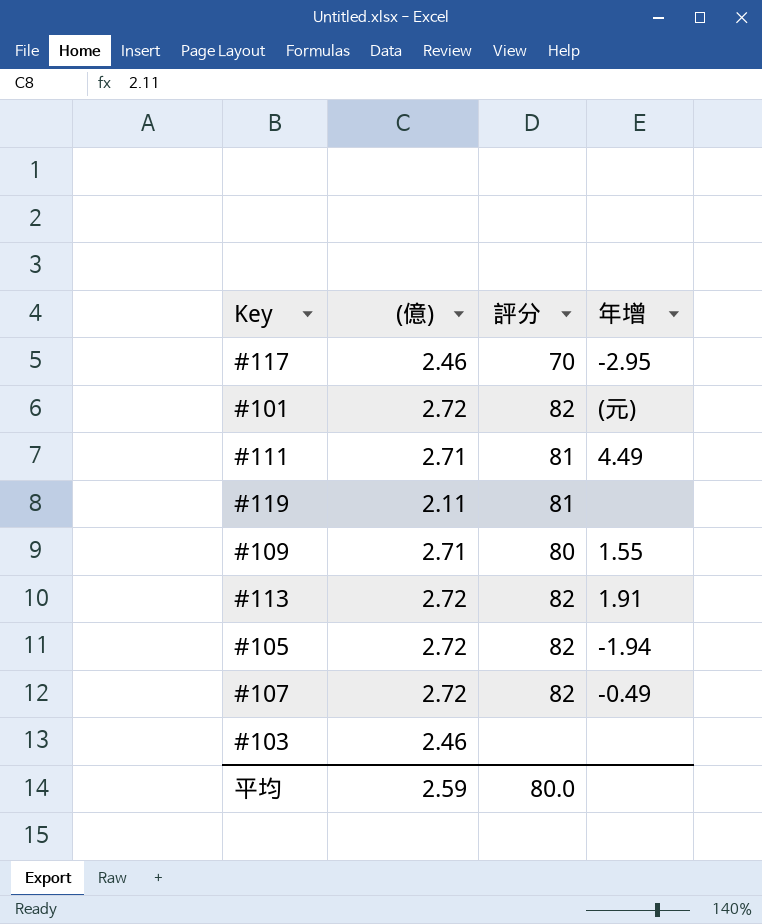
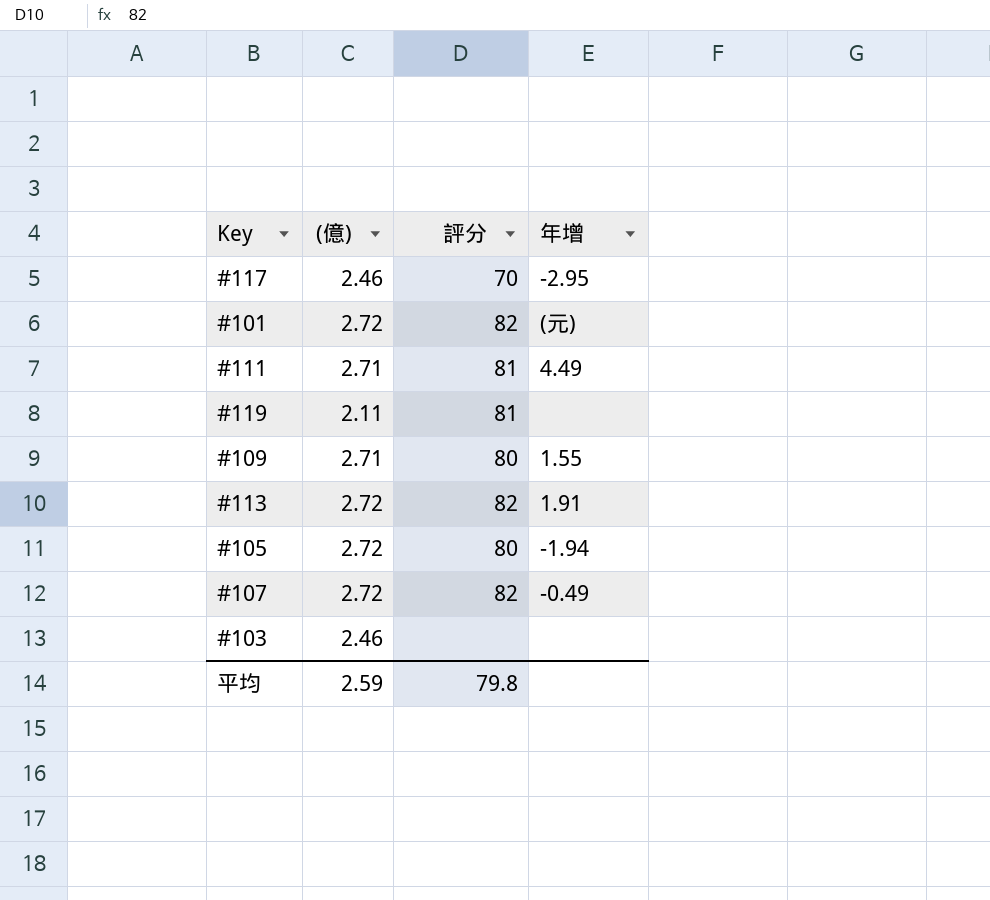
#105 | 評分: 82 -> 80
平均 | 評分: 80.0 -> 79.8

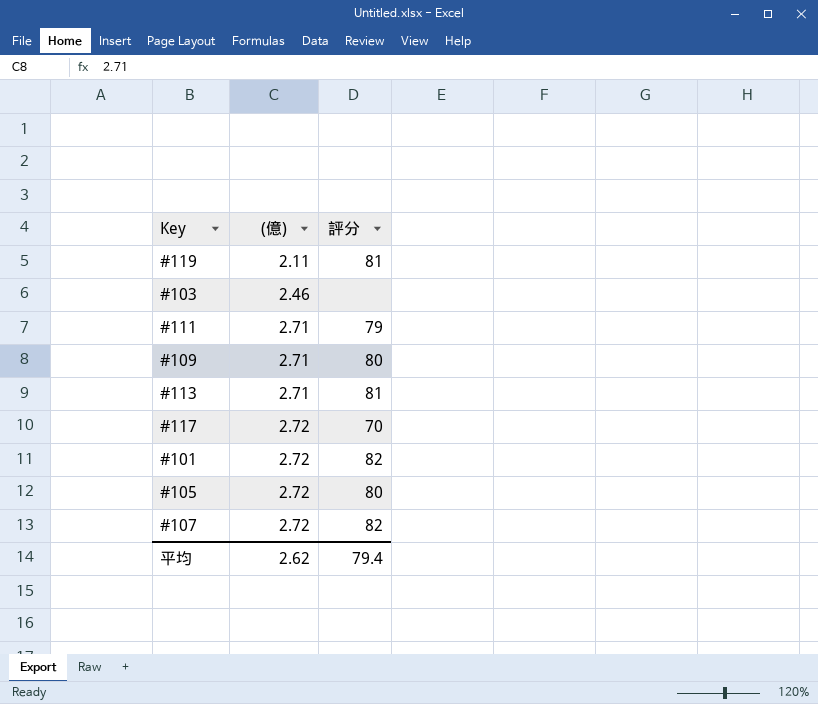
row order: none -> (億) ascending
column 年增 | position: 4 -> none
#111 | 評分: 81 -> 79
#113 | (億): 2.72 -> 2.71
#113 | 評分: 82 -> 81
#117 | (億): 2.46 -> 2.72
平均 | (億): 2.59 -> 2.62
平均 | 評分: 79.8 -> 79.4

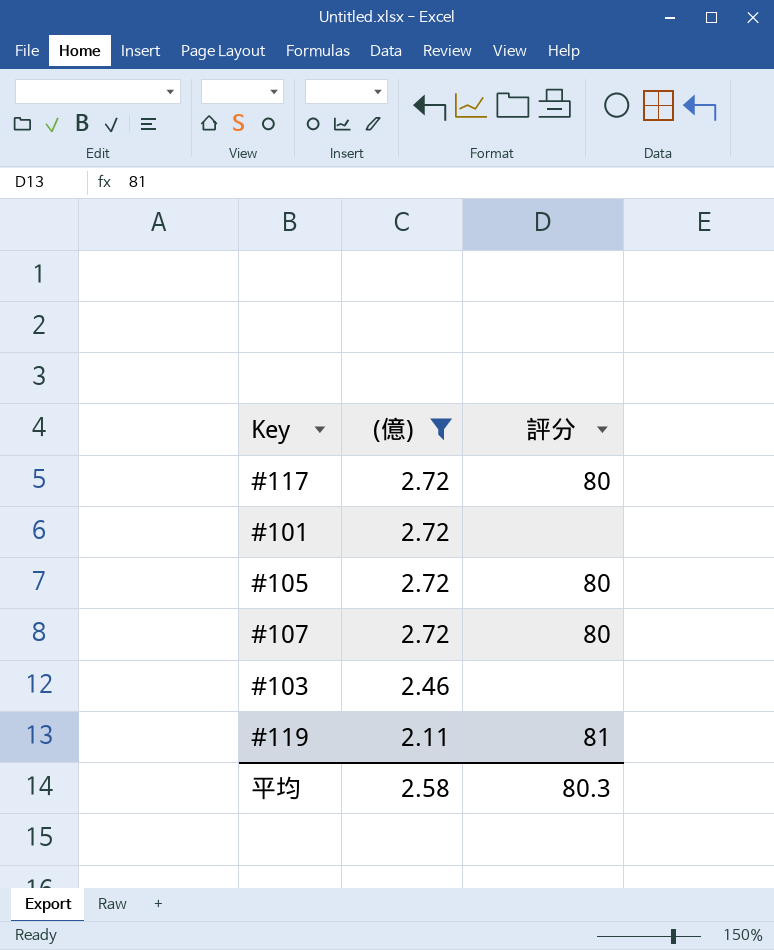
filter: none -> (億) != 2.71
row order: (億) ascending -> (億) descending
#117 | 評分: 70 -> 80
#101 | 評分: 82 -> none
#107 | 評分: 82 -> 80
平均 | (億): 2.62 -> 2.58
平均 | 評分: 79.4 -> 80.3

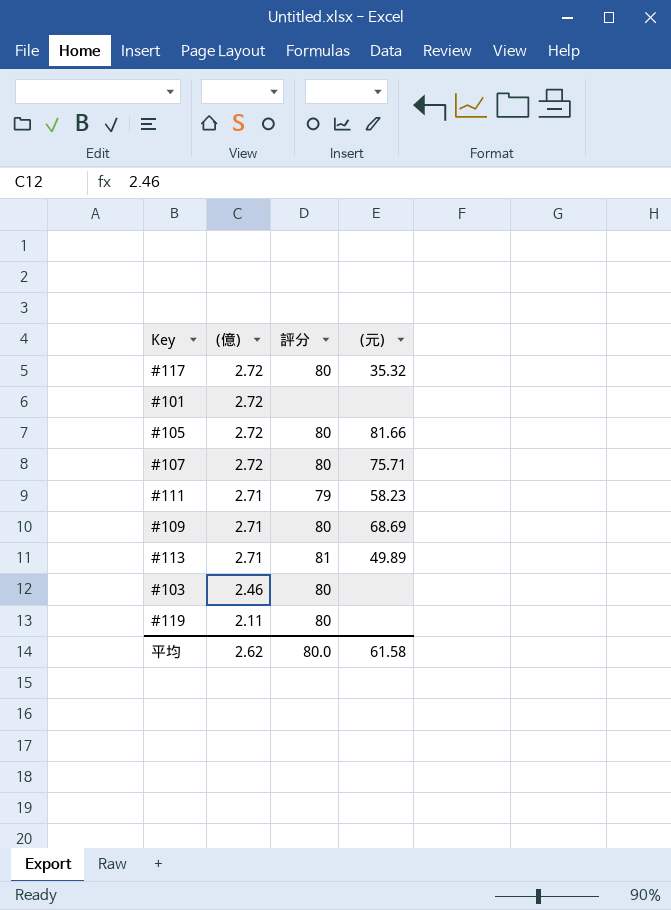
filter: (億) != 2.71 -> none
column (元) | position: none -> 4
#103 | 評分: none -> 80
#119 | 評分: 81 -> 80
平均 | (億): 2.58 -> 2.62
平均 | 評分: 80.3 -> 80.0

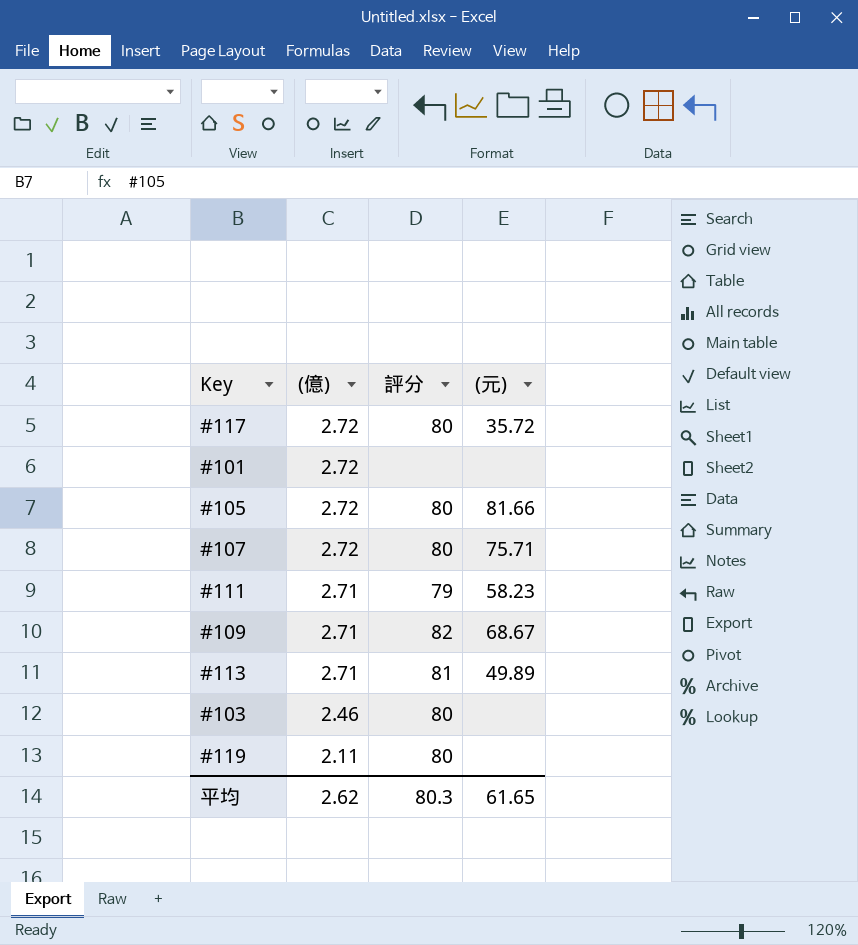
#117 | (元): 35.32 -> 35.72
#109 | 評分: 80 -> 82
#109 | (元): 68.69 -> 68.67
平均 | 評分: 80.0 -> 80.3
平均 | (元): 61.58 -> 61.65

